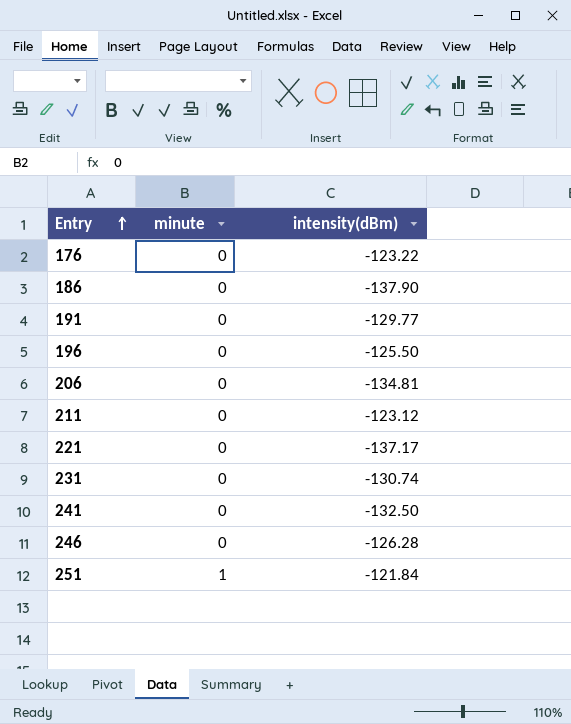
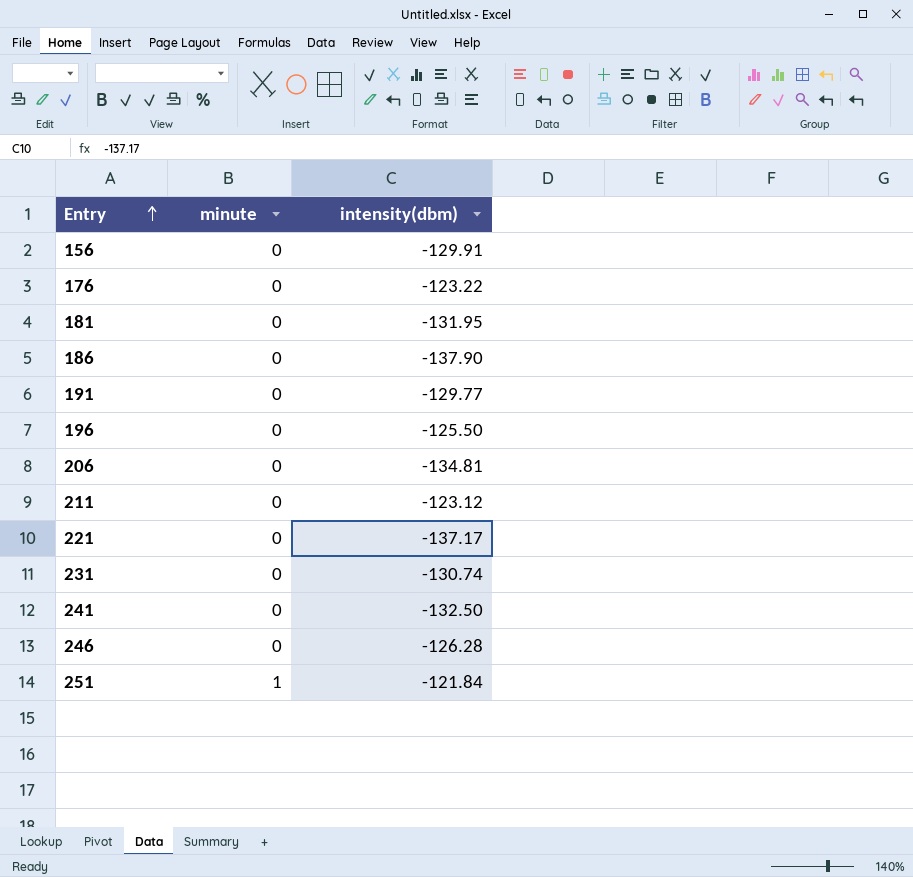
column name: intensity(dBm) -> intensity(dbm)
row 156: none -> 0 | -129.91
row 181: none -> 0 | -131.95

